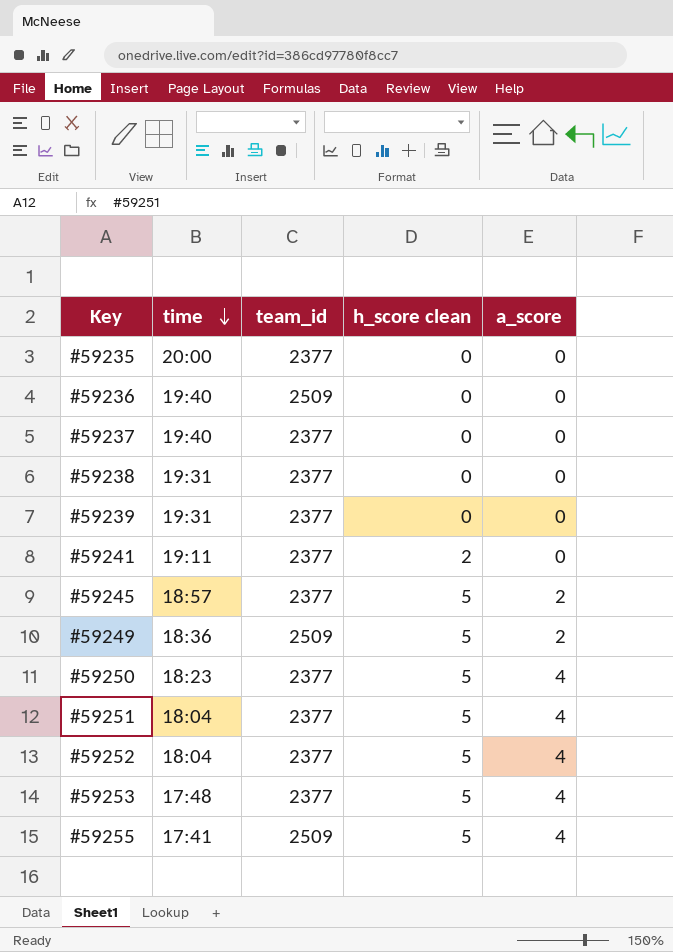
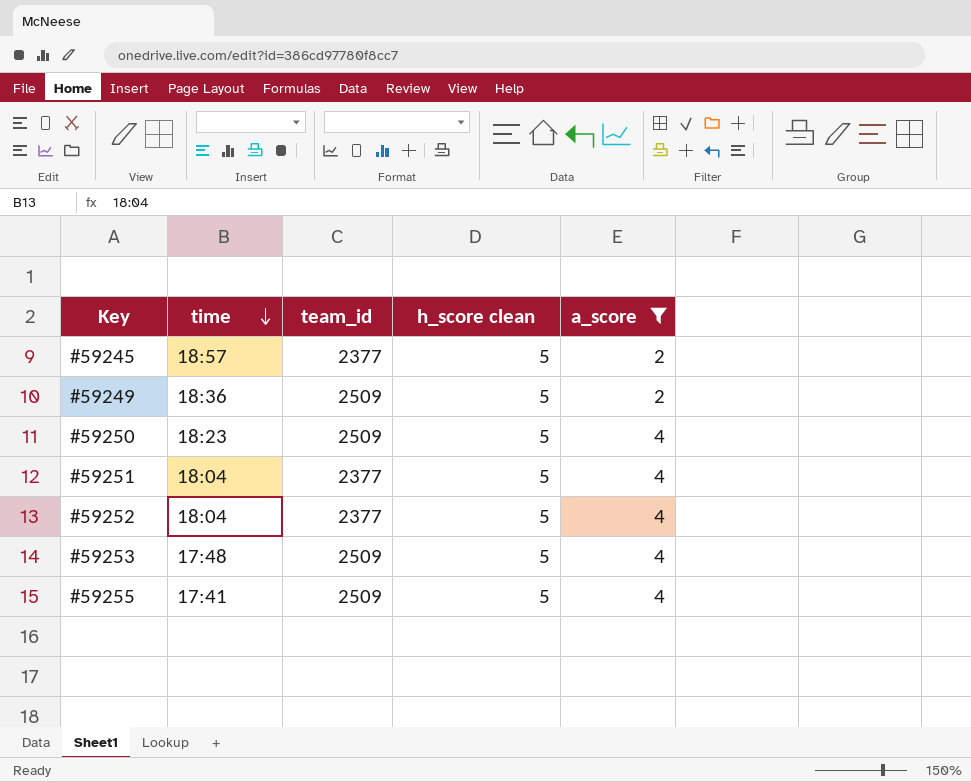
filter: none -> a_score != 0
#59250 | team_id: 2377 -> 2509
#59253 | team_id: 2377 -> 2509

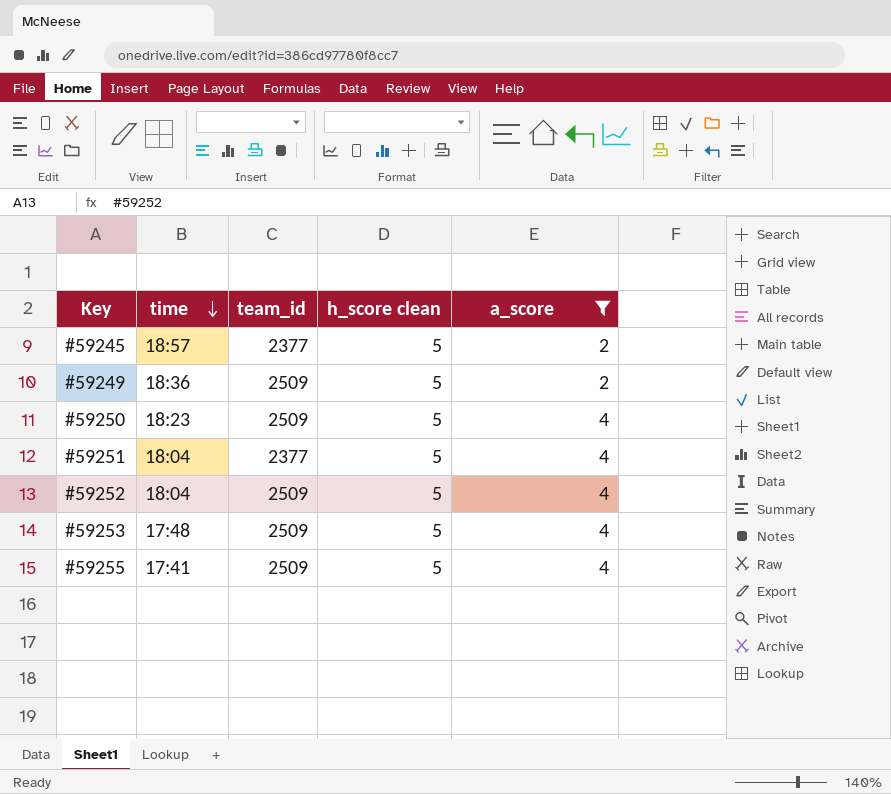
#59252 | team_id: 2377 -> 2509

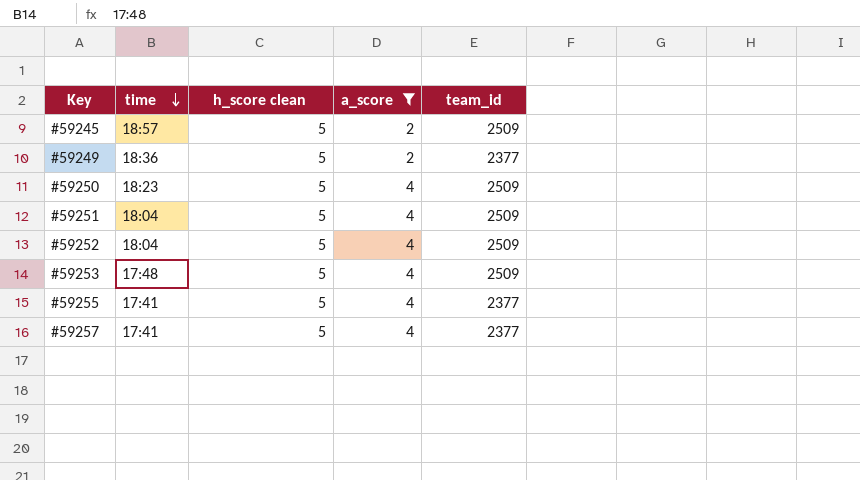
column team_id | position: 3 -> 5
#59245 | team_id: 2377 -> 2509
#59249 | team_id: 2509 -> 2377
#59251 | team_id: 2377 -> 2509
#59255 | team_id: 2509 -> 2377
row #59257: none -> 17:41 | 5 | 4 | 2377

